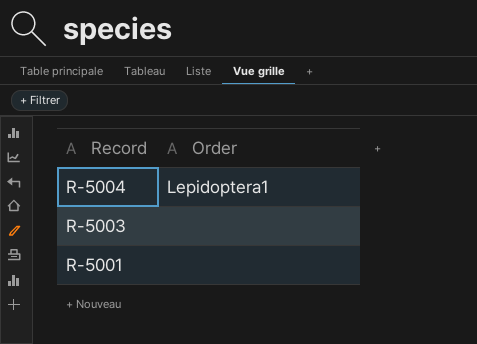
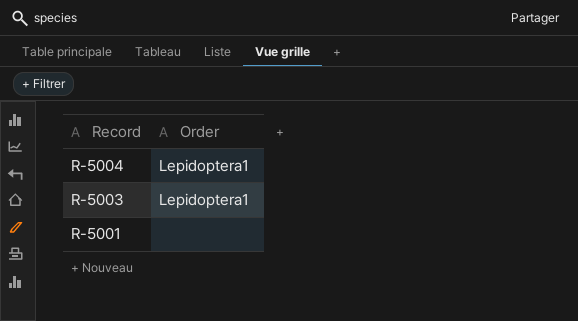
R-5003 | Order: none -> Lepidoptera1

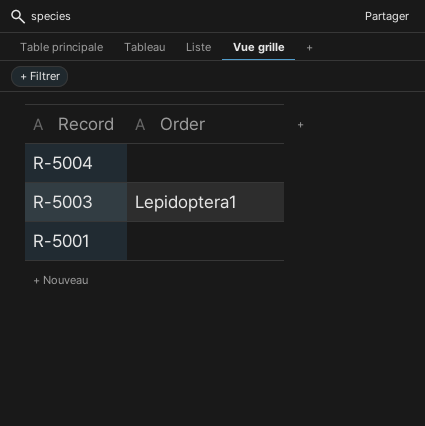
R-5004 | Order: Lepidoptera1 -> none

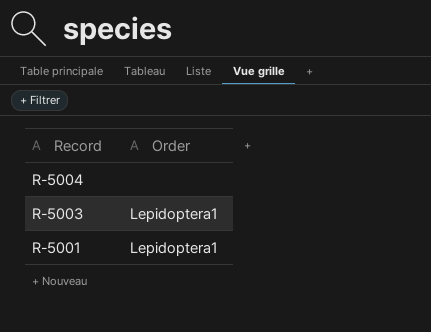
R-5001 | Order: none -> Lepidoptera1

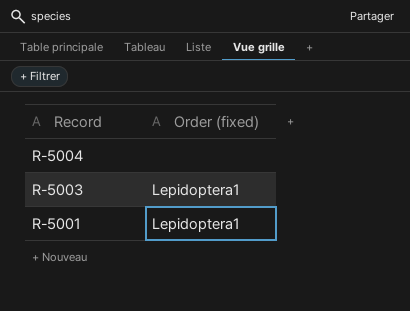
column name: Order -> Order (fixed)

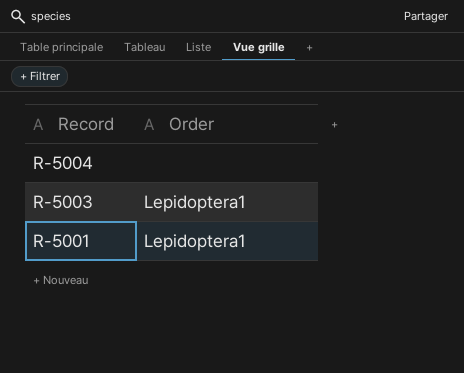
column name: Order (fixed) -> Order

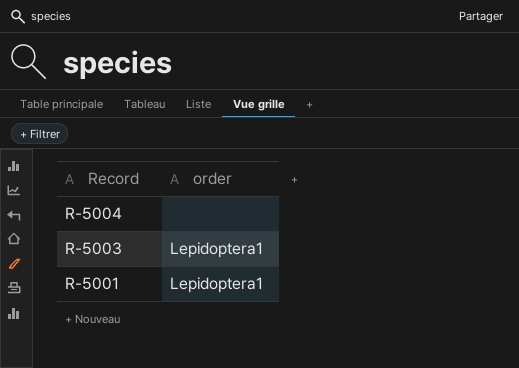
column name: Order -> order

